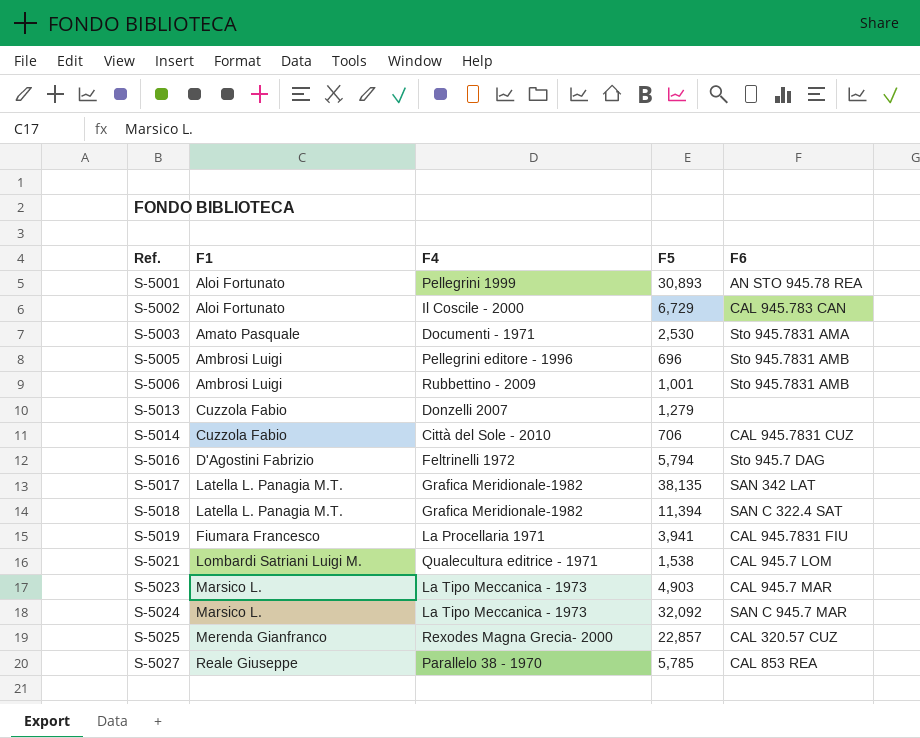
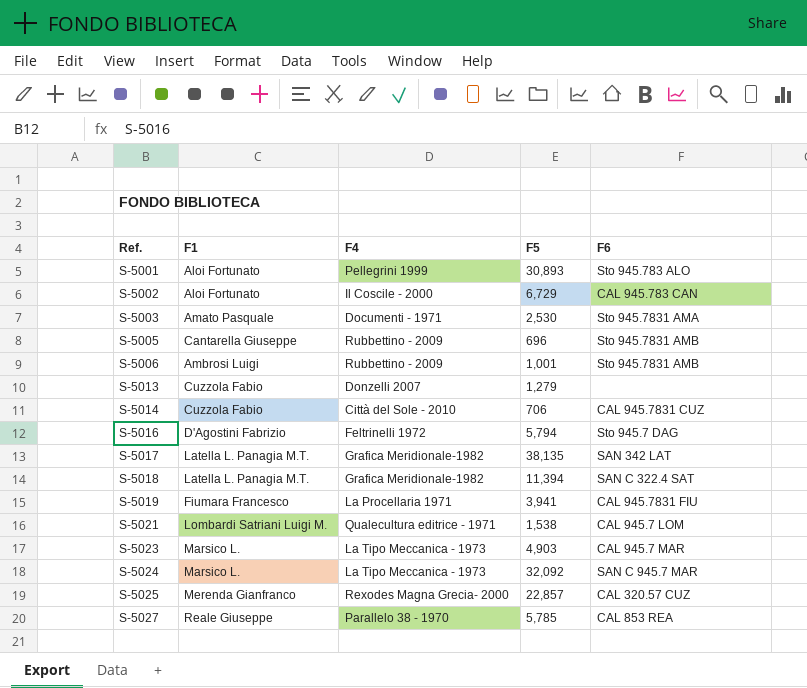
S-5001 | F6: AN STO 945.78 REA -> Sto 945.783 ALO
S-5005 | F1: Ambrosi Luigi -> Cantarella Giuseppe
S-5005 | F4: Pellegrini editore - 1996 -> Rubbettino - 2009

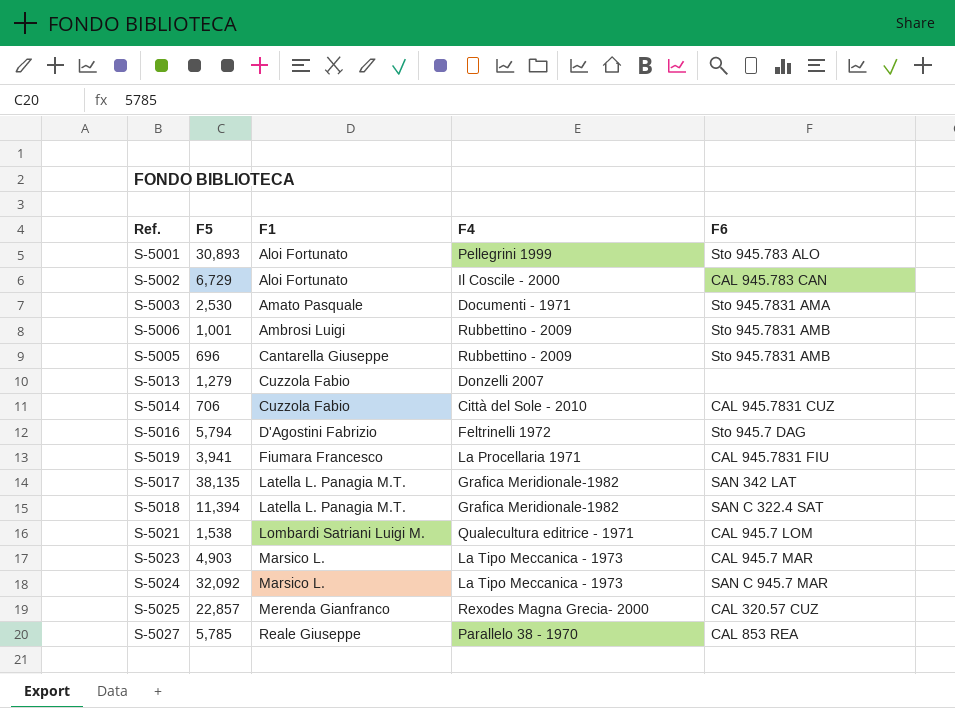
row order: Ref. ascending -> F1 ascending
column F5 | position: 4 -> 2

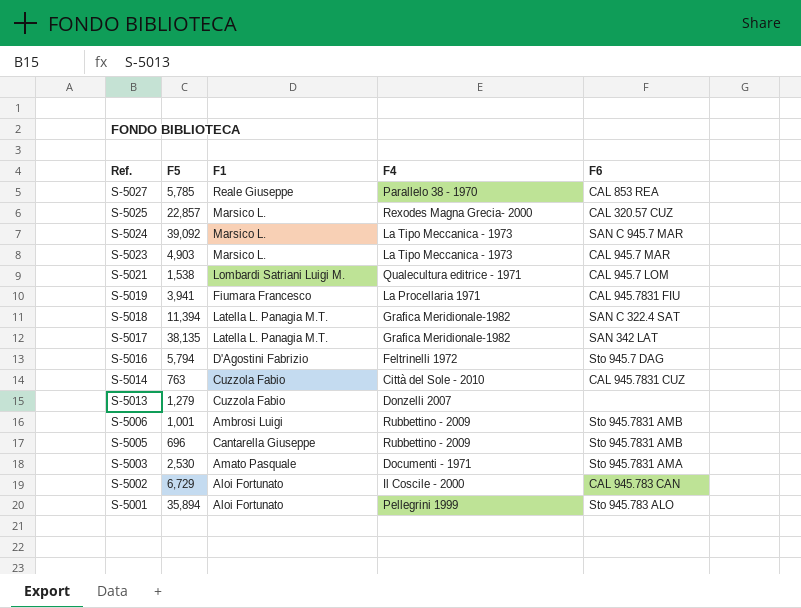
row order: F1 ascending -> Ref. descending
S-5025 | F1: Merenda Gianfranco -> Marsico L.
S-5024 | F5: 32,092 -> 39,092
S-5014 | F5: 706 -> 763
S-5001 | F5: 30,893 -> 35,894

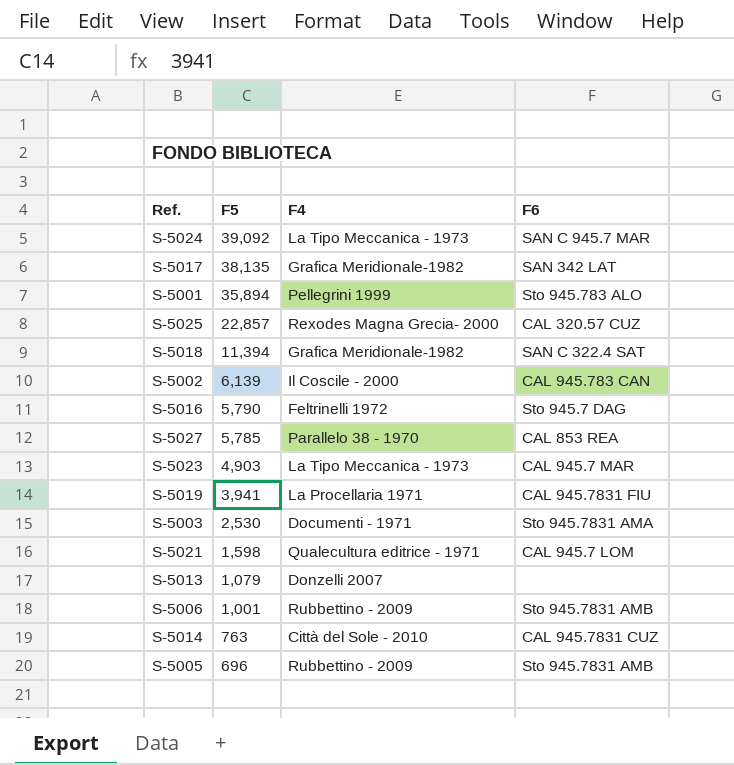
row order: Ref. descending -> F5 descending
column F1 | position: 3 -> none
S-5002 | F5: 6,729 -> 6,139
S-5016 | F5: 5,794 -> 5,790
S-5021 | F5: 1,538 -> 1,598
S-5013 | F5: 1,279 -> 1,079

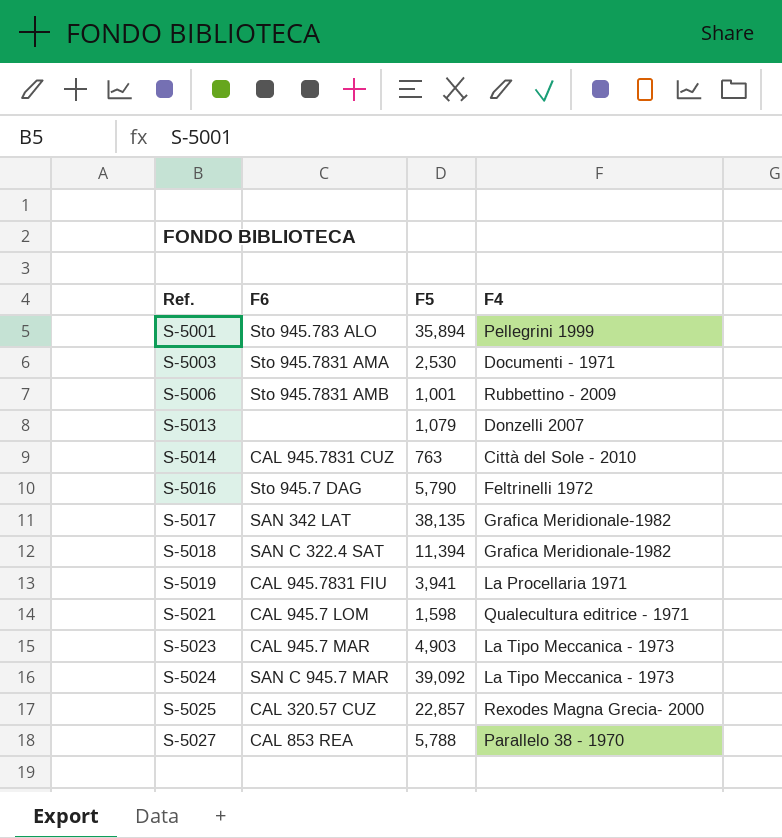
row order: F5 descending -> Ref. ascending
column F6 | position: 4 -> 2
row S-5002: 6,139 | Il Coscile - 2000 | CAL 945.783 CAN -> none
row S-5005: 696 | Rubbettino - 2009 | Sto 945.7831 AMB -> none
S-5027 | F5: 5,785 -> 5,788

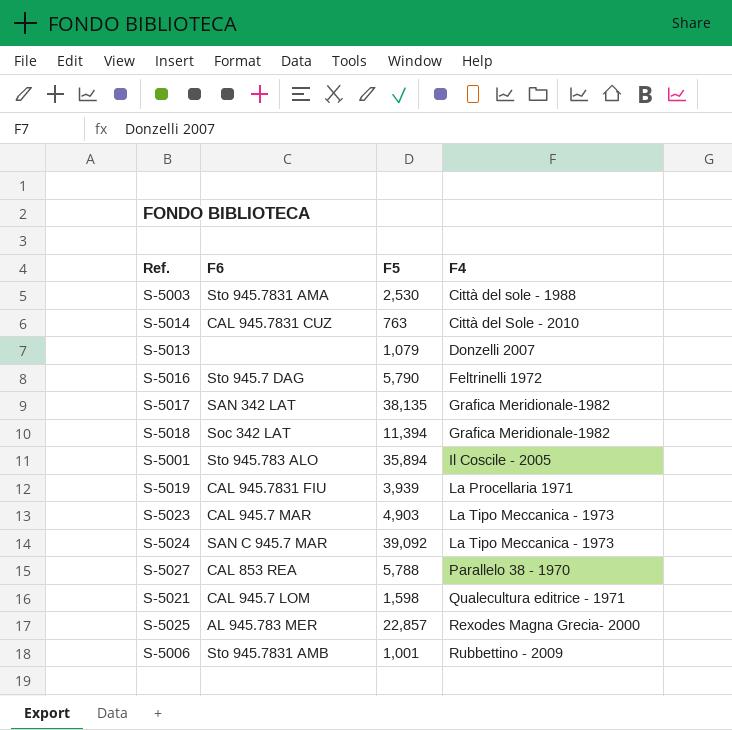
row order: Ref. ascending -> F4 ascending
S-5003 | F4: Documenti - 1971 -> Città del sole - 1988
S-5018 | F6: SAN C 322.4 SAT -> Soc 342 LAT
S-5001 | F4: Pellegrini 1999 -> Il Coscile - 2005
S-5019 | F5: 3,941 -> 3,939
S-5025 | F6: CAL 320.57 CUZ -> AL 945.783 MER

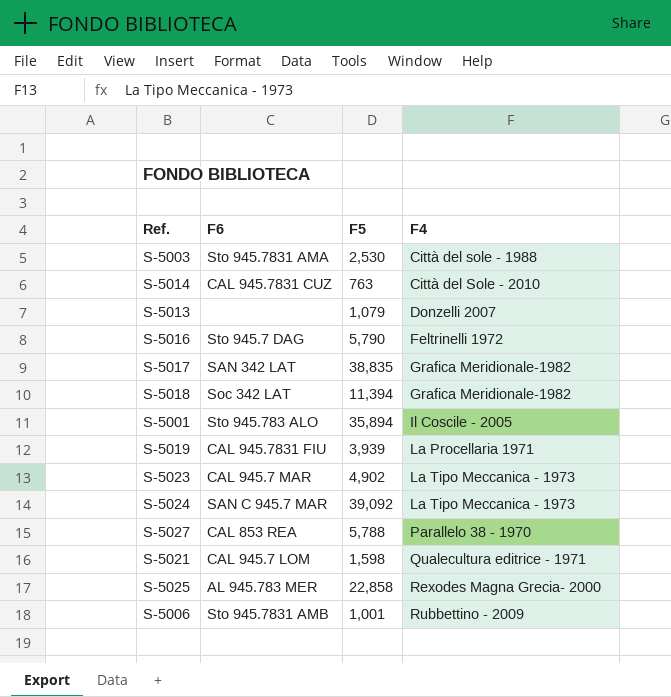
S-5017 | F5: 38,135 -> 38,835
S-5023 | F5: 4,903 -> 4,902
S-5025 | F5: 22,857 -> 22,858

